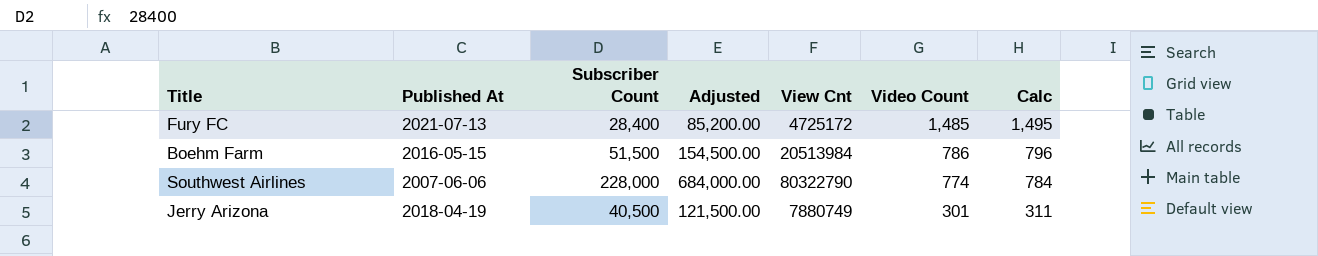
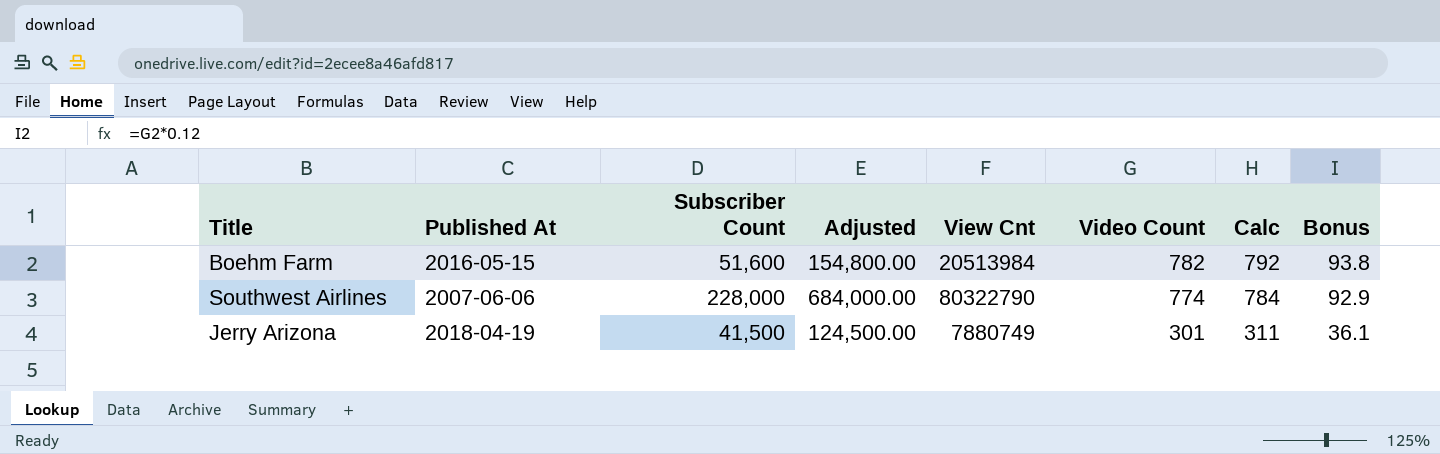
column Bonus | formula: none -> [Video Count] * 0.12
row Fury FC: 2021-07-13 | 28,400 | 85,200.00 | 4725172 | 1,485 | 1,495 -> none
Boehm Farm | Subscriber Count: 51,500 -> 51,600
Boehm Farm | Adjusted: 154,500.00 -> 154,800.00
Boehm Farm | Video Count: 786 -> 782
Boehm Farm | Calc: 796 -> 792
Jerry Arizona | Subscriber Count: 40,500 -> 41,500
Jerry Arizona | Adjusted: 121,500.00 -> 124,500.00

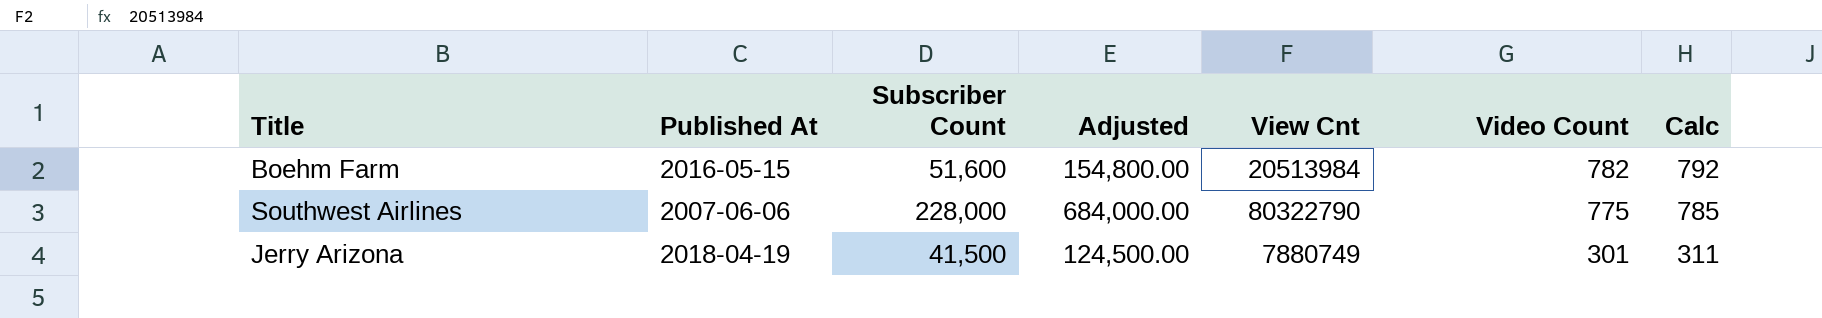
column Bonus | formula: [Video Count] * 0.12 -> none
Southwest Airlines | Video Count: 774 -> 775
Southwest Airlines | Calc: 784 -> 785

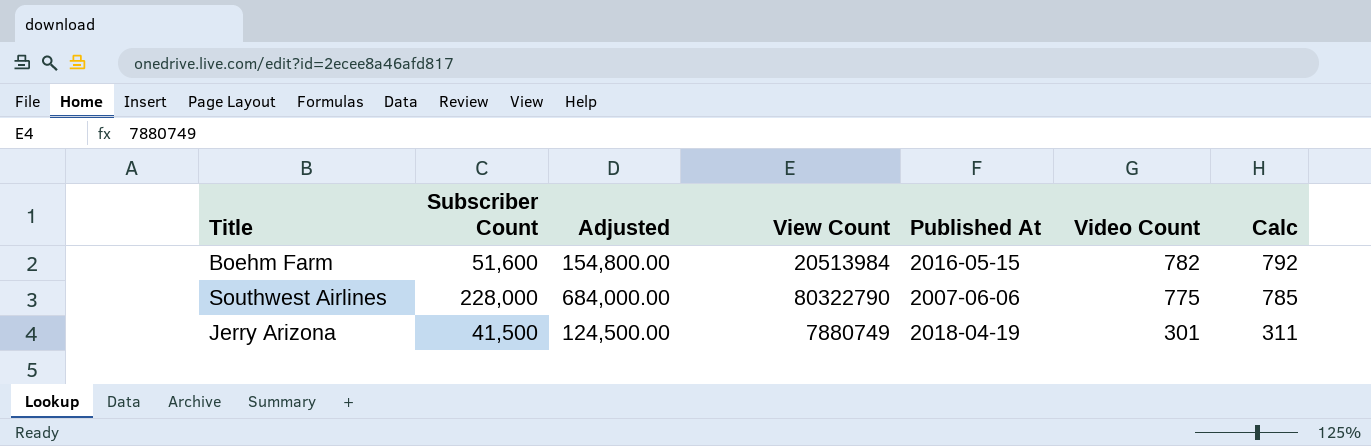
column name: View Cnt -> View Count
column Published At | position: 2 -> 5

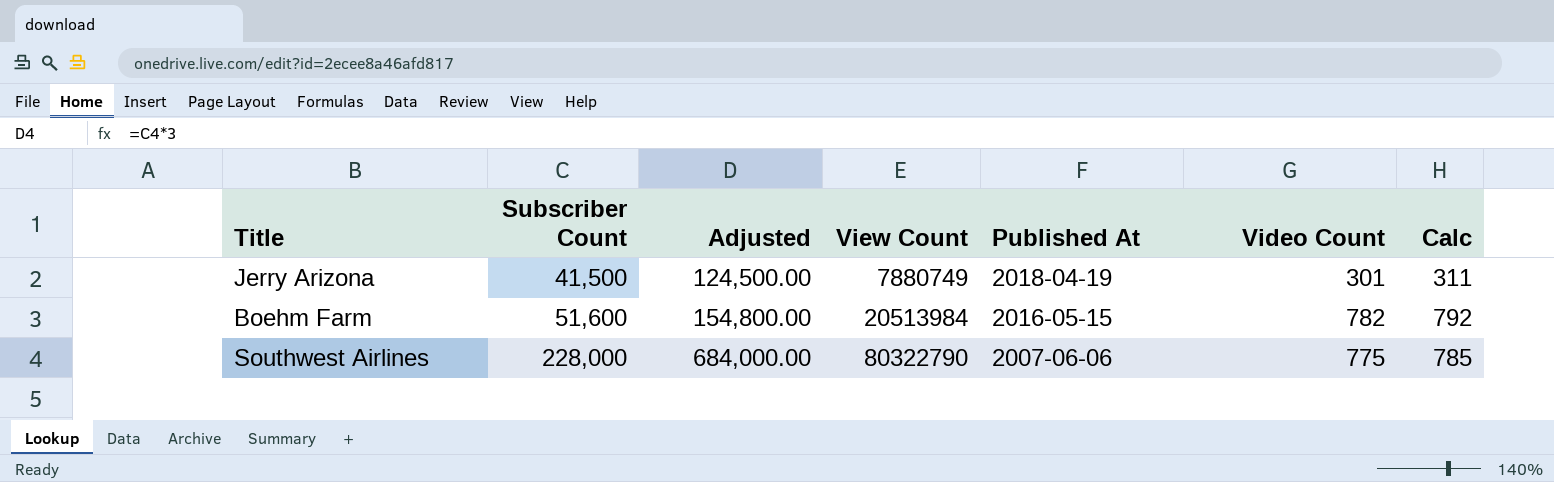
row order: Video Count descending -> Subscriber Count ascending

